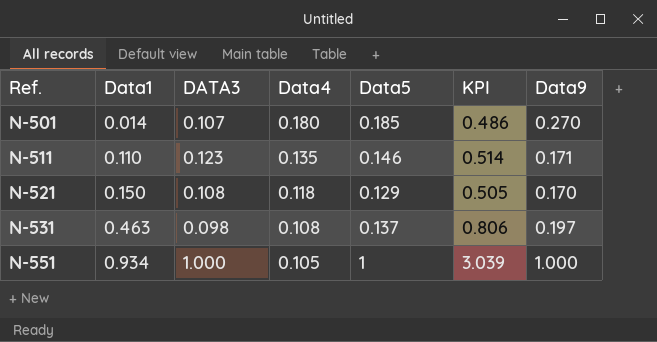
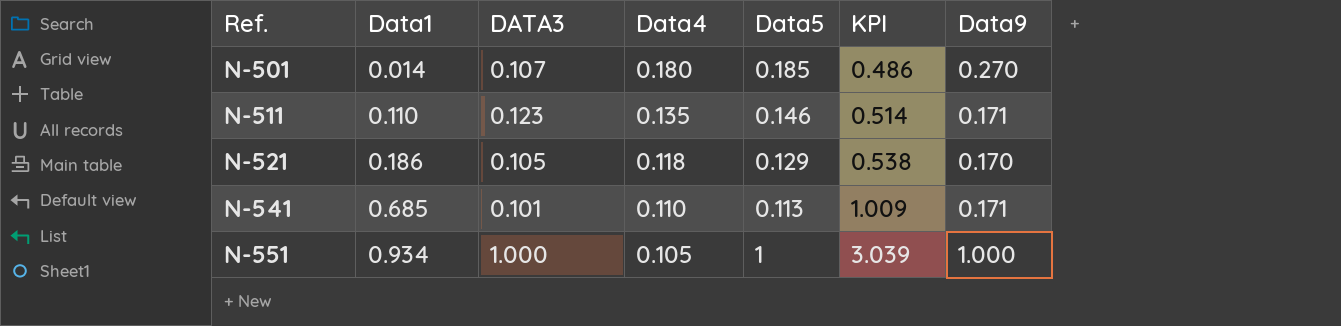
row N-531: 0.463 | 0.098 | 0.108 | 0.137 | 0.806 | 0.197 -> none
N-521 | Data1: 0.150 -> 0.186
N-521 | DATA3: 0.108 -> 0.105
N-521 | KPI: 0.505 -> 0.538
row N-541: none -> 0.685 | 0.101 | 0.110 | 0.113 | 1.009 | 0.171

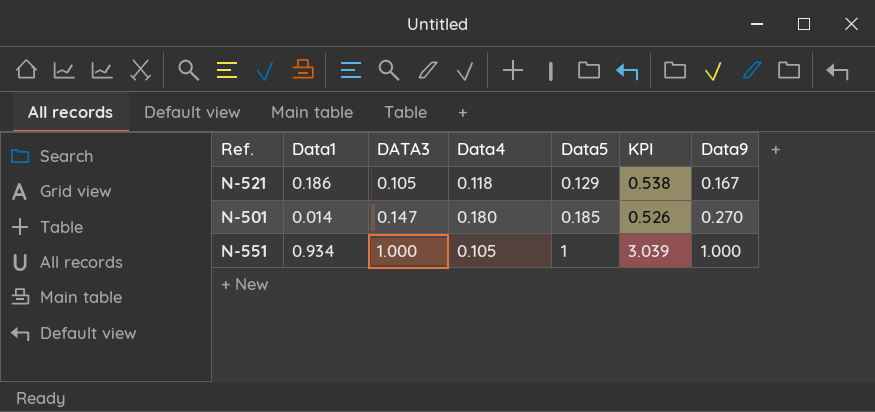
row order: Ref. ascending -> DATA3 ascending
row N-511: 0.110 | 0.123 | 0.135 | 0.146 | 0.514 | 0.171 -> none
row N-541: 0.685 | 0.101 | 0.110 | 0.113 | 1.009 | 0.171 -> none
N-521 | Data9: 0.170 -> 0.167
N-501 | DATA3: 0.107 -> 0.147
N-501 | KPI: 0.486 -> 0.526

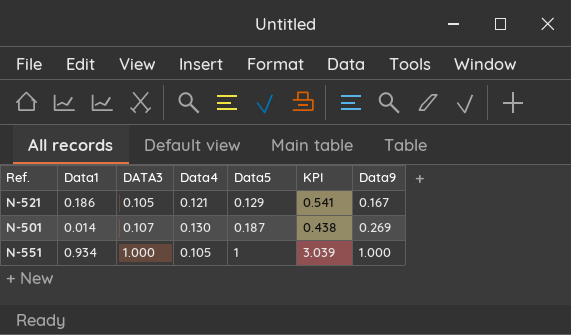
N-521 | Data4: 0.118 -> 0.121
N-521 | KPI: 0.538 -> 0.541
N-501 | DATA3: 0.147 -> 0.107
N-501 | Data4: 0.180 -> 0.130
N-501 | Data5: 0.185 -> 0.187
N-501 | KPI: 0.526 -> 0.438
N-501 | Data9: 0.270 -> 0.269

